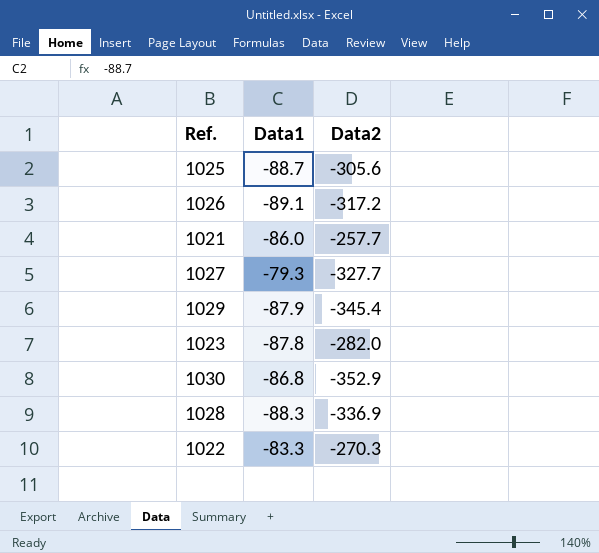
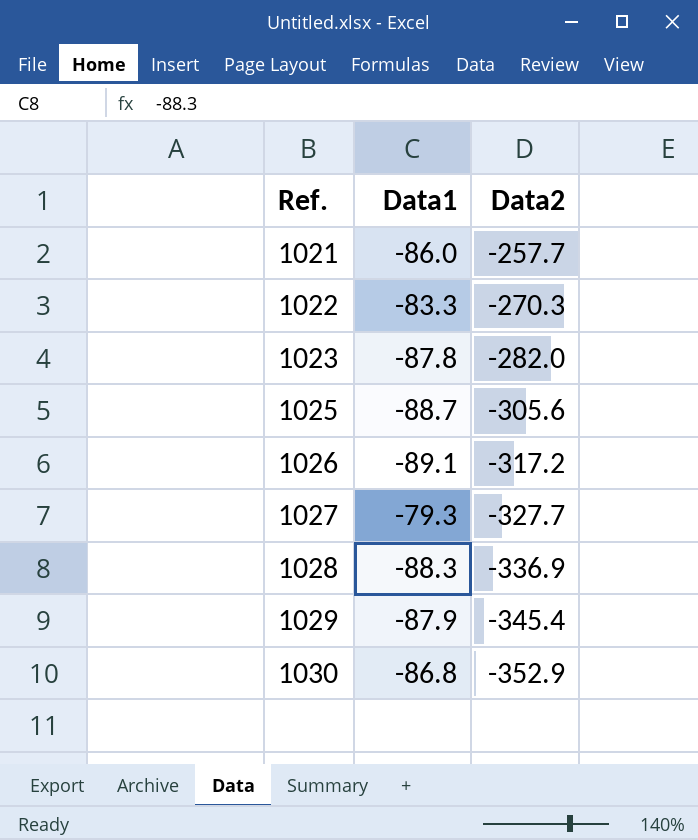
row order: none -> Ref. ascending

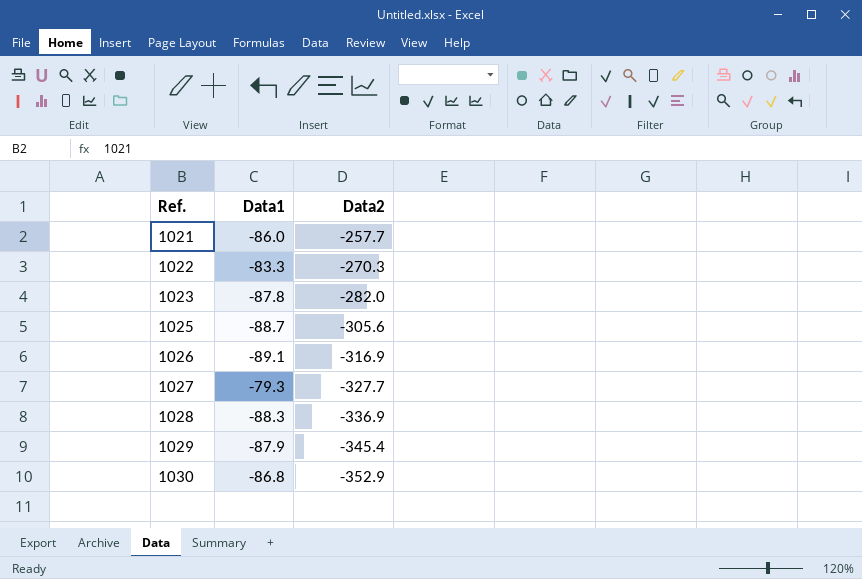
1026 | Data2: -317.2 -> -316.9

